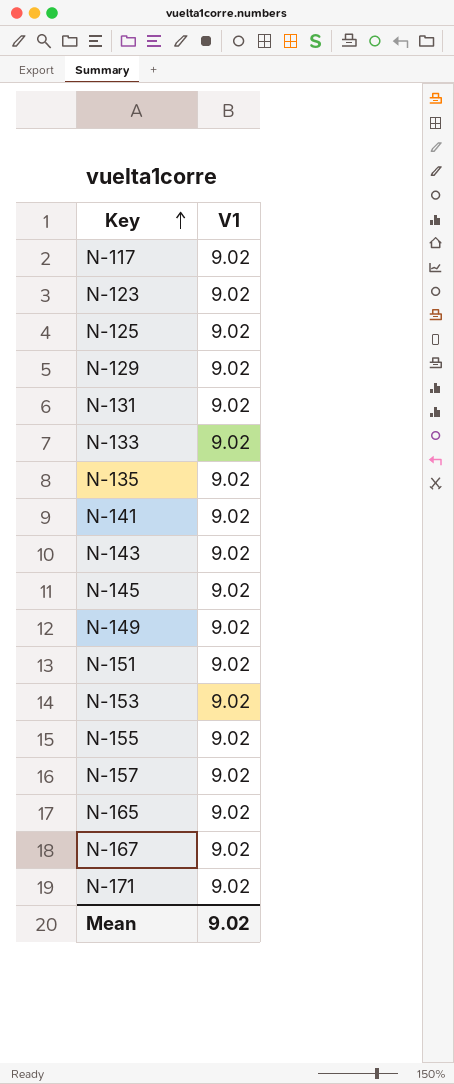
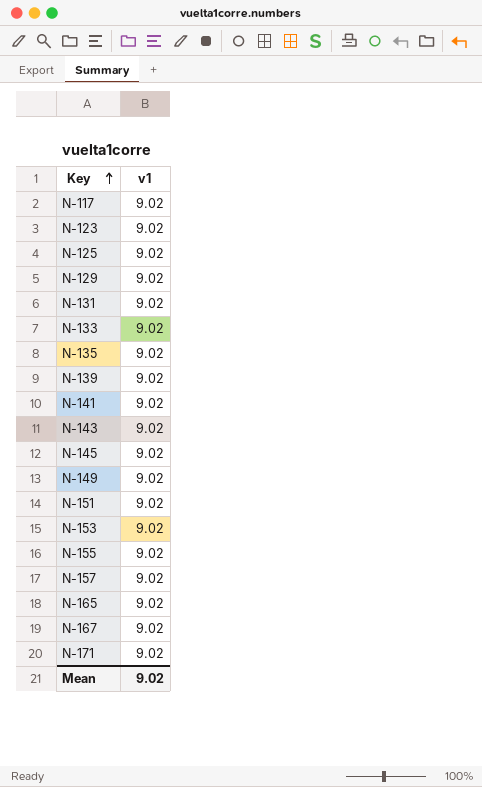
column name: V1 -> v1
row N-139: none -> 9.02

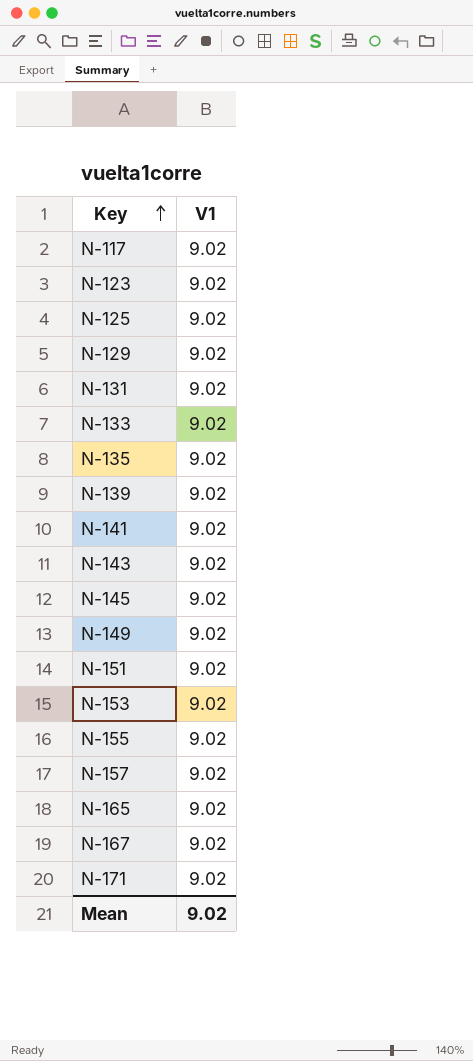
column name: v1 -> V1

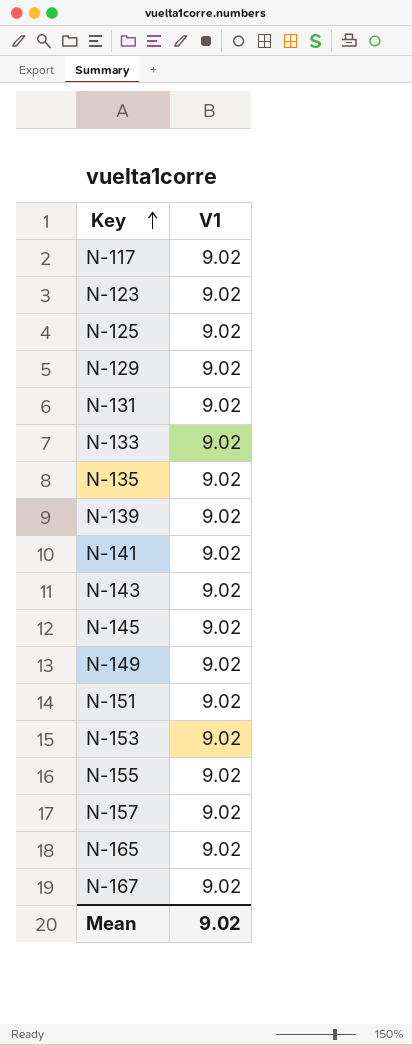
row N-171: 9.02 -> none

